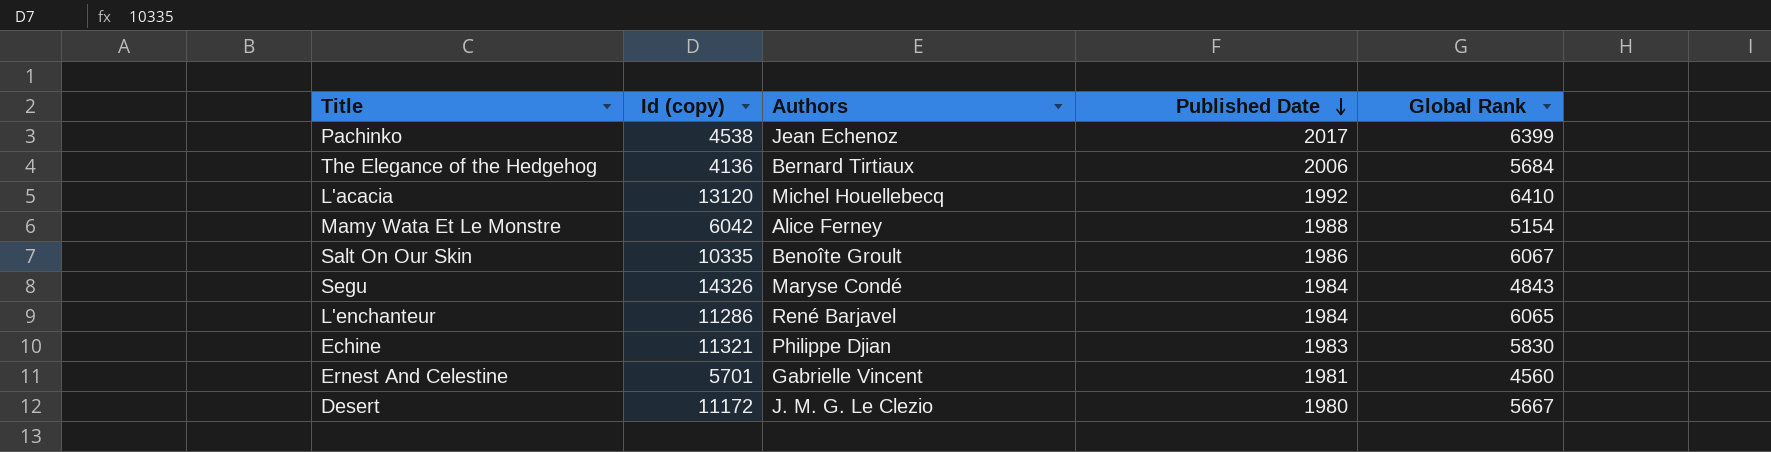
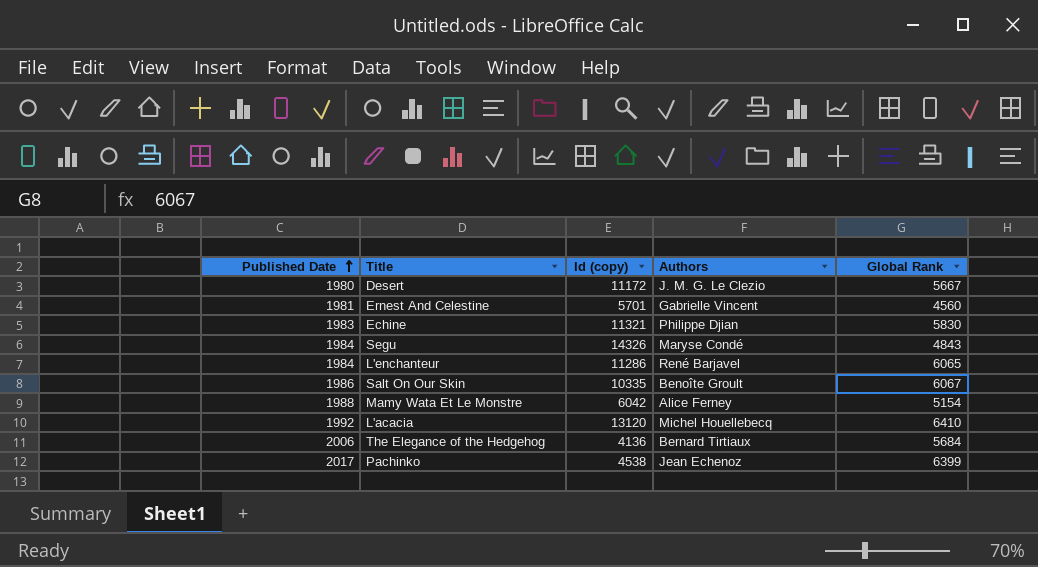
row order: Published Date descending -> Published Date ascending
column Published Date | position: 4 -> 1

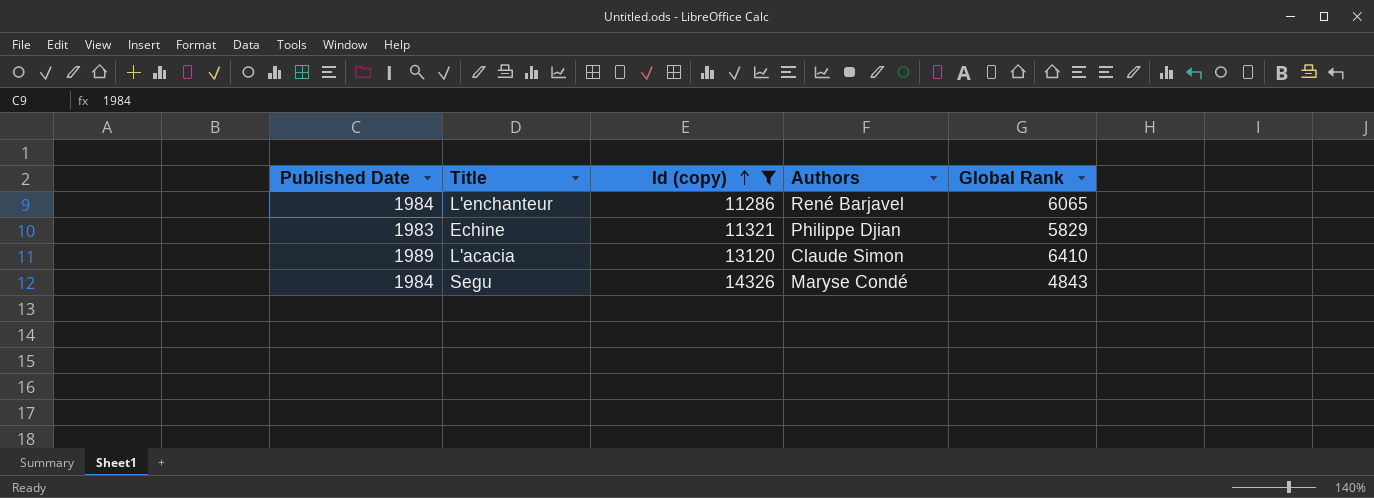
filter: none -> Id (copy) >= 11286
row order: Published Date ascending -> Id (copy) ascending
Echine | Global Rank: 5830 -> 5829
L'acacia | Published Date: 1992 -> 1989
L'acacia | Authors: Michel Houellebecq -> Claude Simon

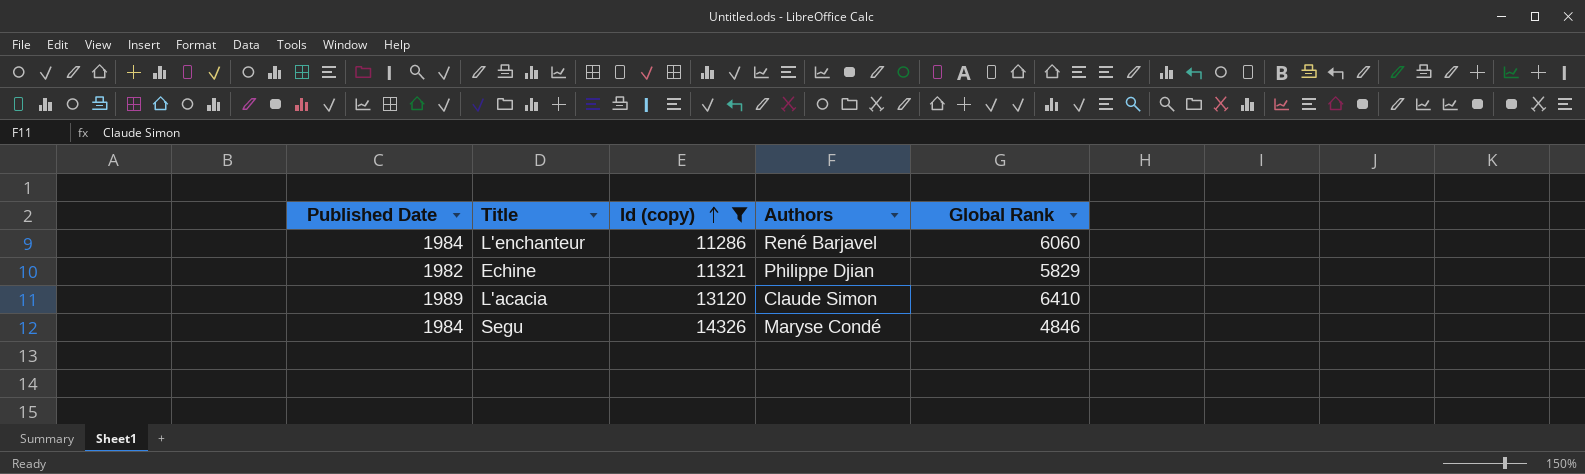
L'enchanteur | Global Rank: 6065 -> 6060
Echine | Published Date: 1983 -> 1982
Segu | Global Rank: 4843 -> 4846

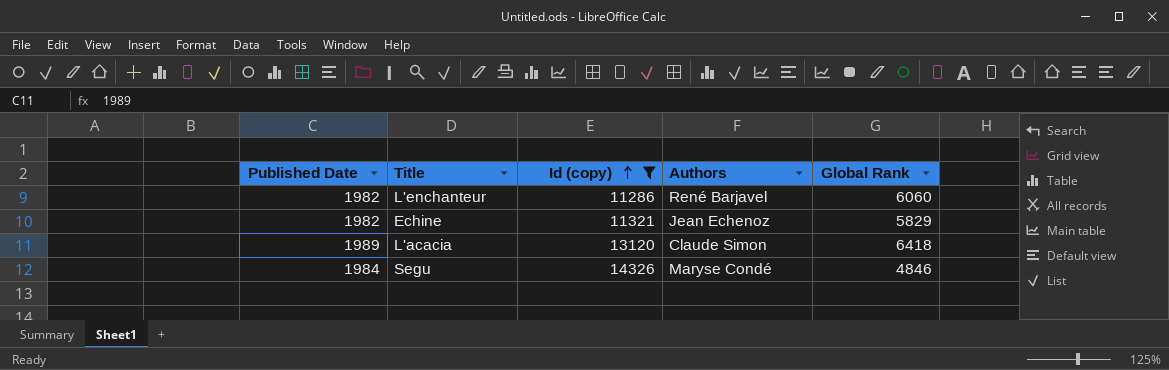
L'enchanteur | Published Date: 1984 -> 1982
Echine | Authors: Philippe Djian -> Jean Echenoz
L'acacia | Global Rank: 6410 -> 6418

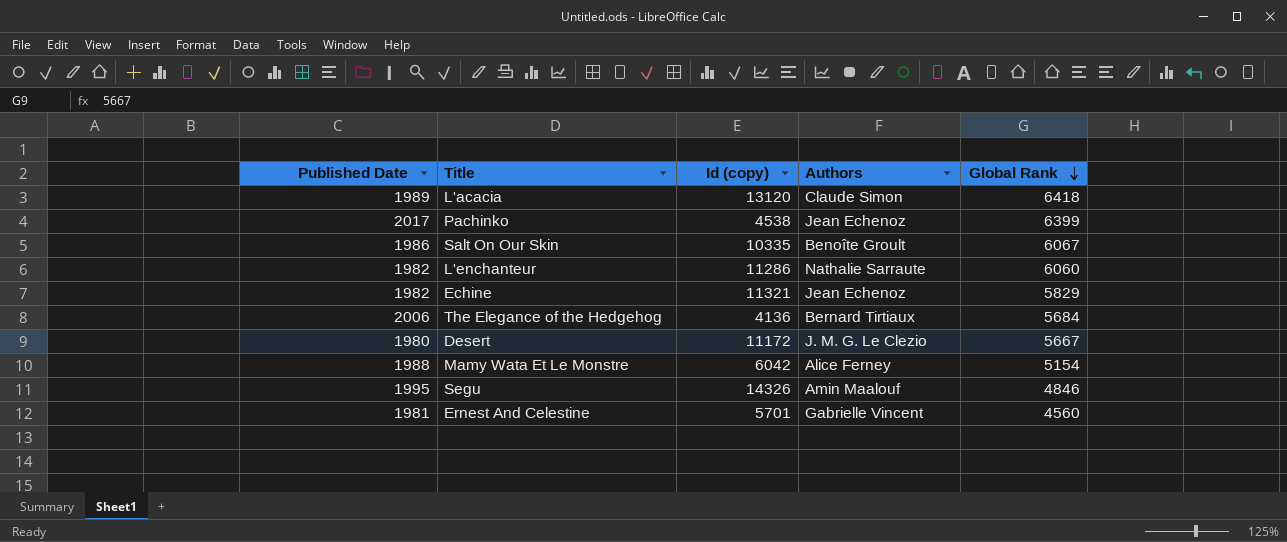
filter: Id (copy) >= 11286 -> none
row order: Id (copy) ascending -> Global Rank descending
L'enchanteur | Authors: René Barjavel -> Nathalie Sarraute
Segu | Published Date: 1984 -> 1995
Segu | Authors: Maryse Condé -> Amin Maalouf

